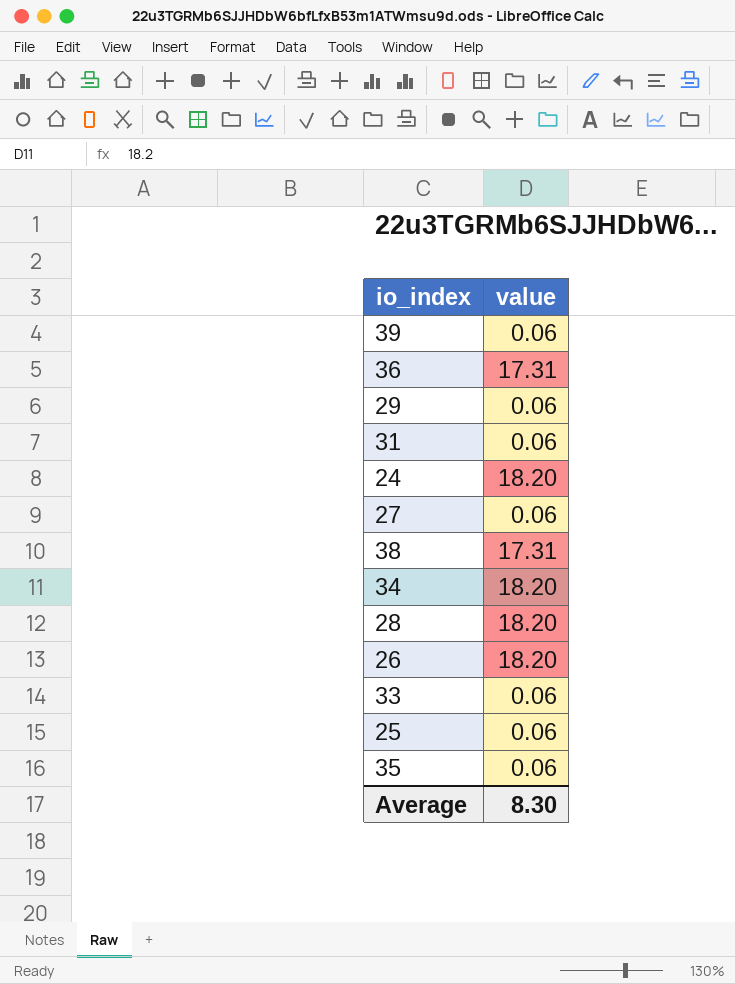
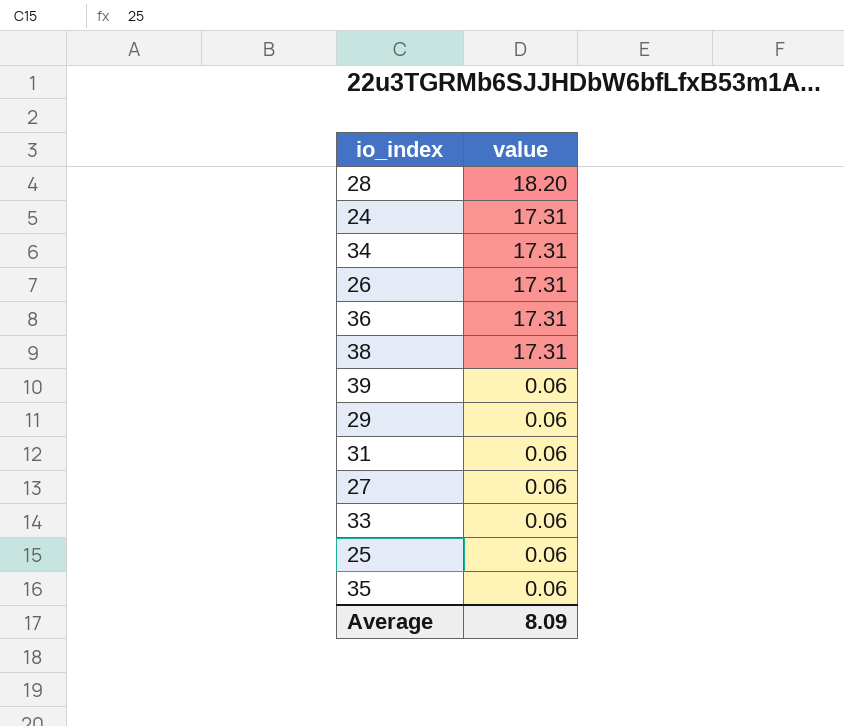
row order: none -> value descending
24 | value: 18.20 -> 17.31
34 | value: 18.20 -> 17.31
26 | value: 18.20 -> 17.31
Average | value: 8.30 -> 8.09

